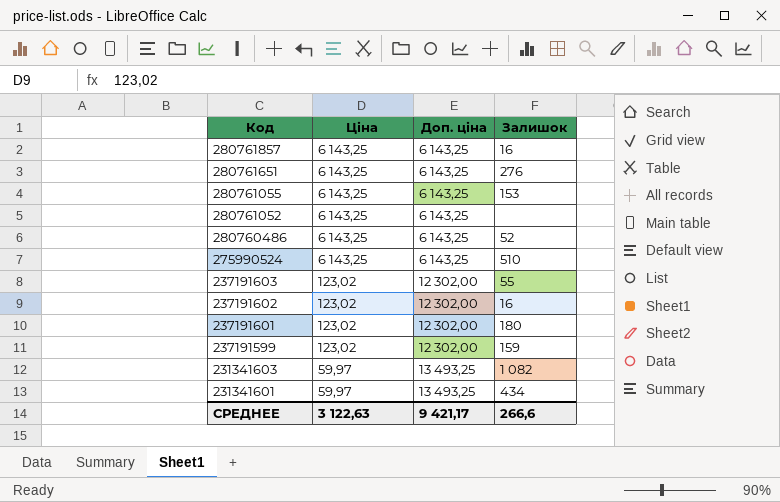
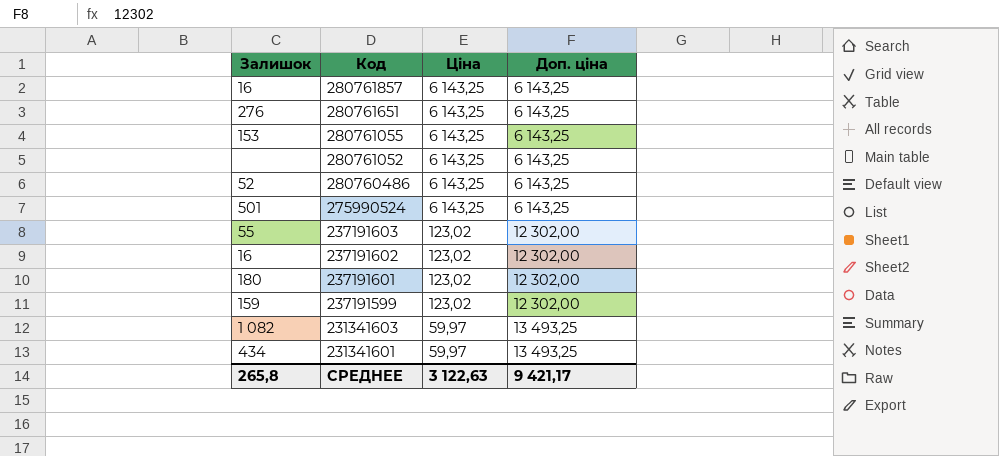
column Залишок | position: 4 -> 1
275990524 | Залишок: 510 -> 501
СРЕДНЕЕ | Залишок: 266,6 -> 265,8

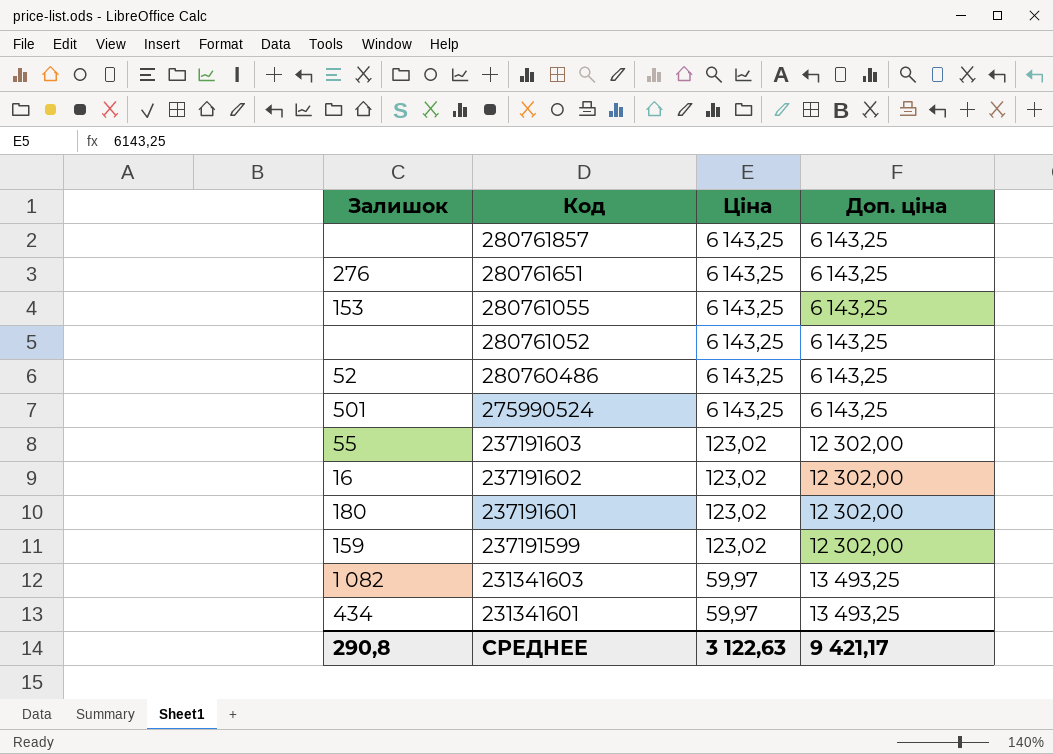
280761857 | Залишок: 16 -> none
СРЕДНЕЕ | Залишок: 265,8 -> 290,8

